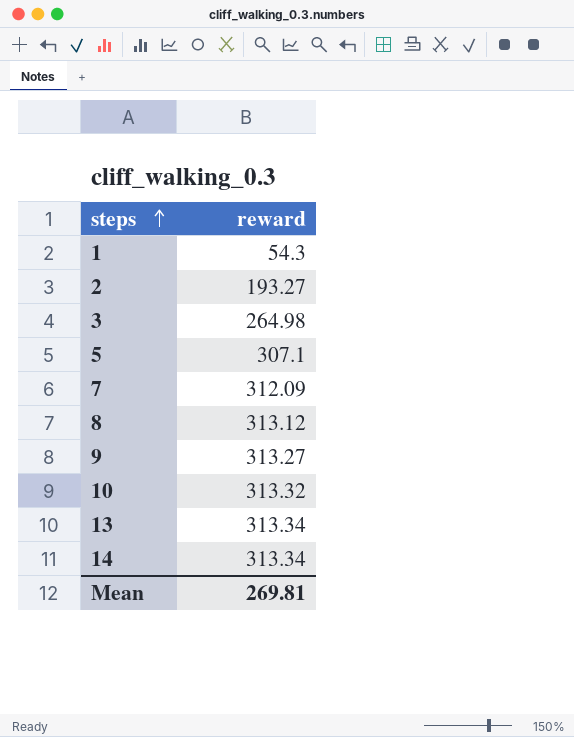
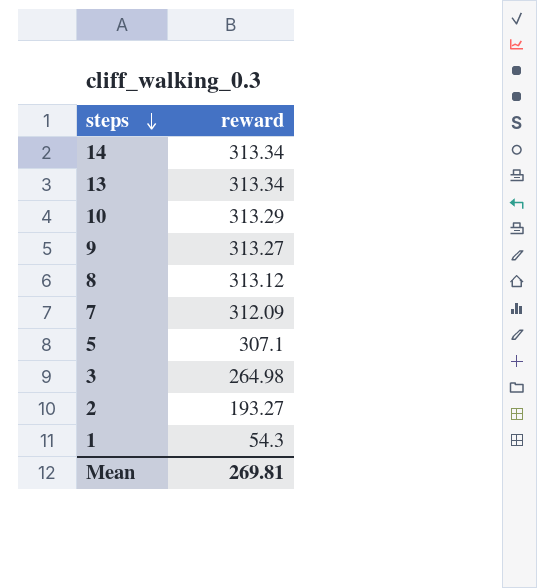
row order: steps ascending -> steps descending
10 | reward: 313.32 -> 313.29

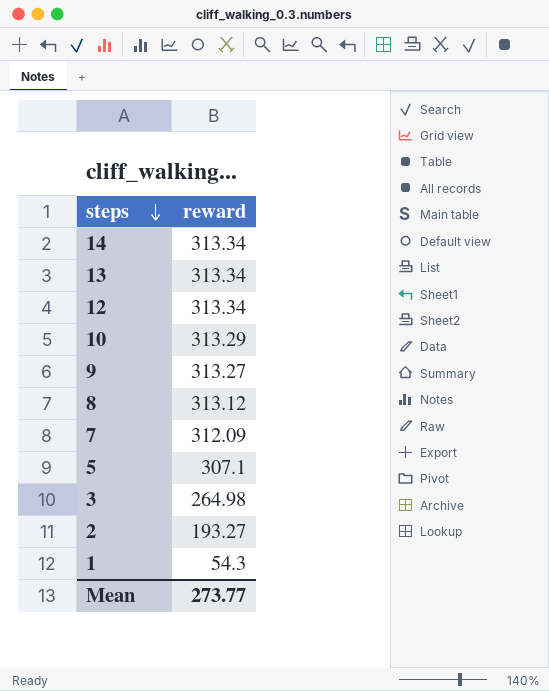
row 12: none -> 313.34
Mean | reward: 269.81 -> 273.77

